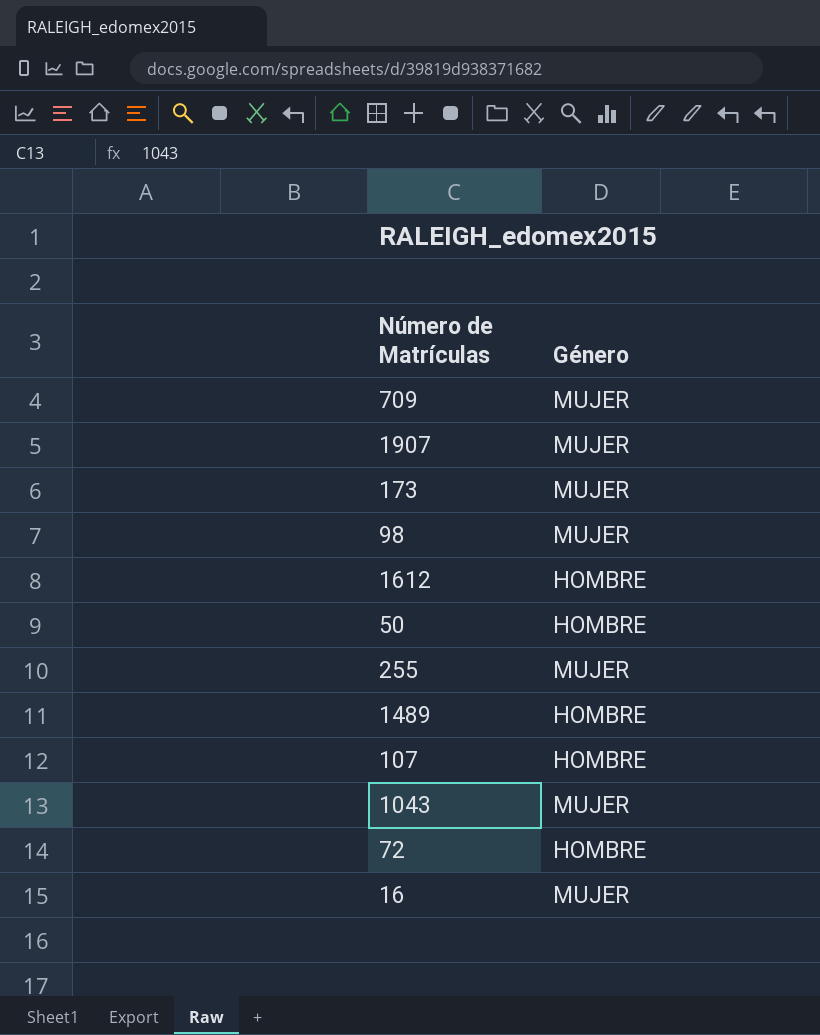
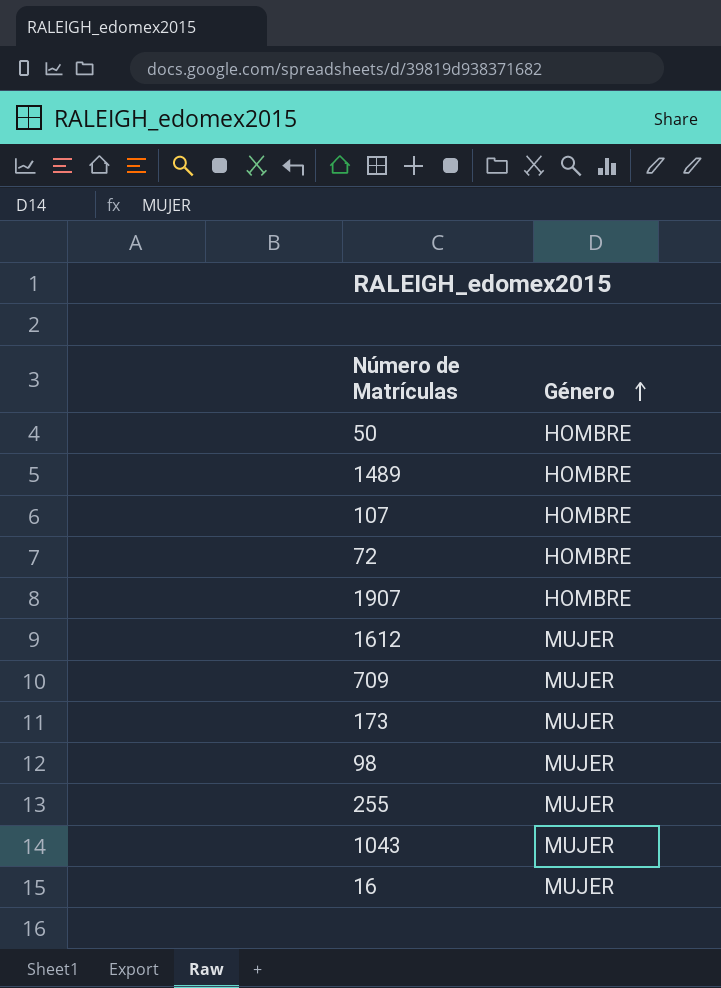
row order: none -> Género ascending
1907 | Género: MUJER -> HOMBRE
1612 | Género: HOMBRE -> MUJER

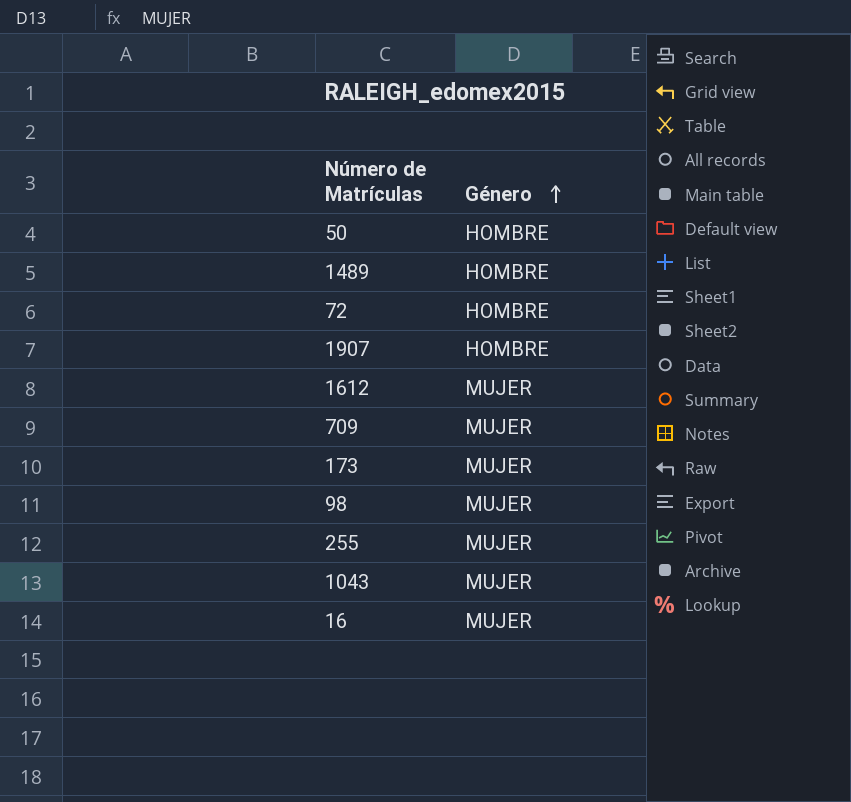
row 107: HOMBRE -> none

